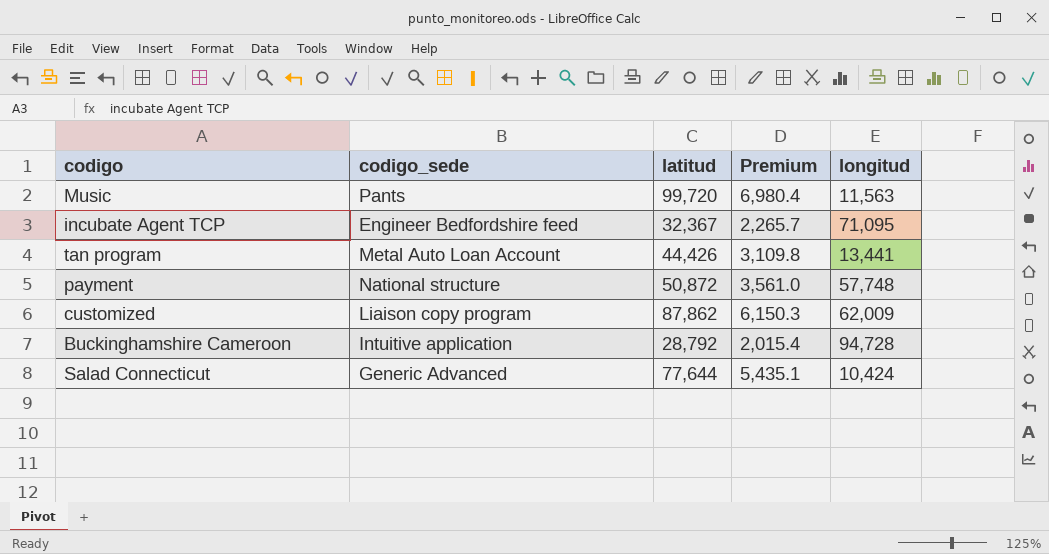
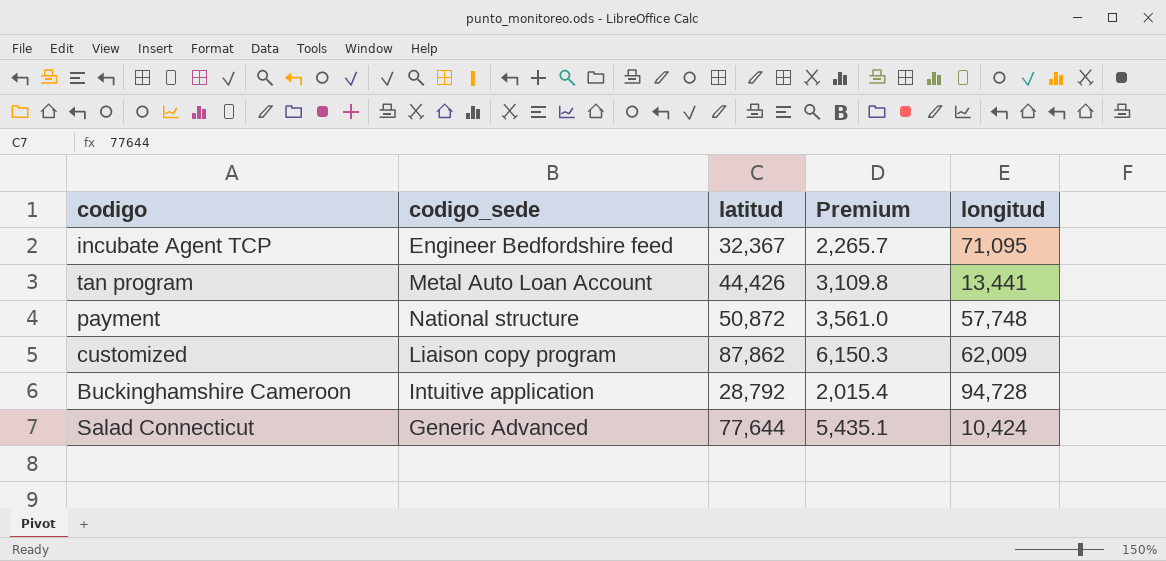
row Music: Pants | 99,720 | 6,980.4 | 11,563 -> none

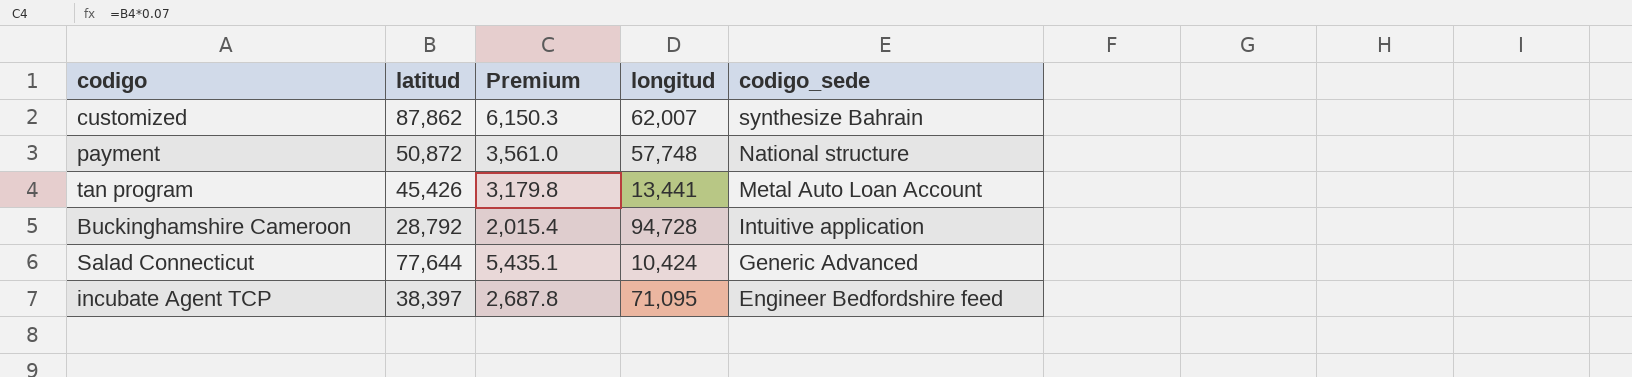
row order: none -> codigo_sede descending
column codigo_sede | position: 2 -> 5
customized | longitud: 62,009 -> 62,007
customized | codigo_sede: Liaison copy program -> synthesize Bahrain
tan program | latitud: 44,426 -> 45,426
tan program | Premium: 3,109.8 -> 3,179.8
incubate Agent TCP | latitud: 32,367 -> 38,397
incubate Agent TCP | Premium: 2,265.7 -> 2,687.8

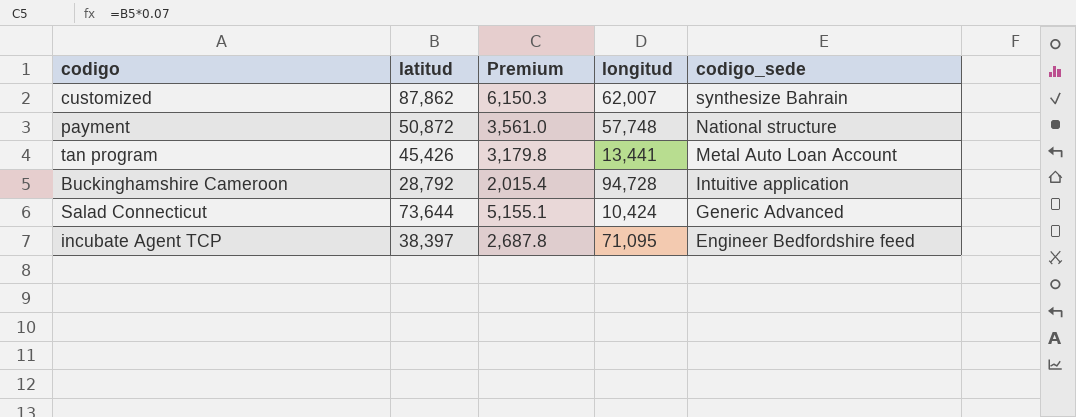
Salad Connecticut | latitud: 77,644 -> 73,644
Salad Connecticut | Premium: 5,435.1 -> 5,155.1

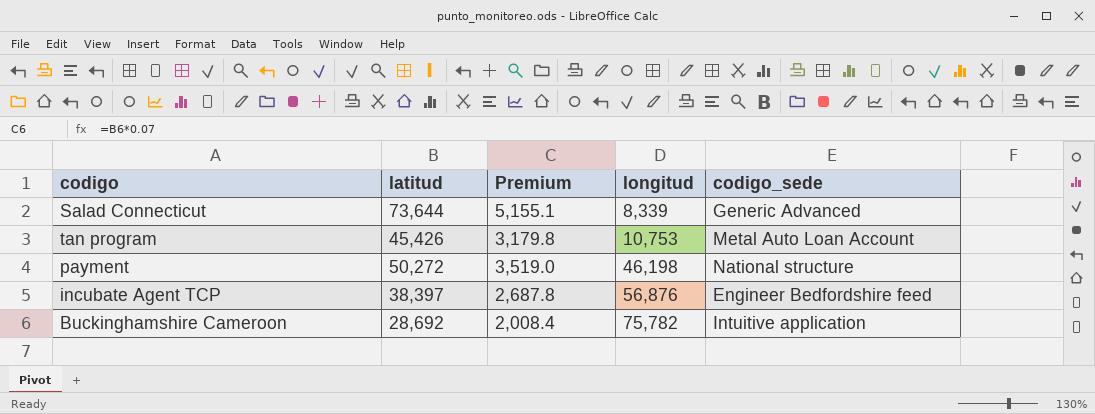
row order: codigo_sede descending -> longitud ascending
row customized: 87,862 | 6,150.3 | 62,007 | synthesize Bahrain -> none
Salad Connecticut | longitud: 10,424 -> 8,339
tan program | longitud: 13,441 -> 10,753
payment | latitud: 50,872 -> 50,272
payment | Premium: 3,561.0 -> 3,519.0
payment | longitud: 57,748 -> 46,198
incubate Agent TCP | longitud: 71,095 -> 56,876
Buckinghamshire Cameroon | latitud: 28,792 -> 28,692
Buckinghamshire Cameroon | Premium: 2,015.4 -> 2,008.4
Buckinghamshire Cameroon | longitud: 94,728 -> 75,782

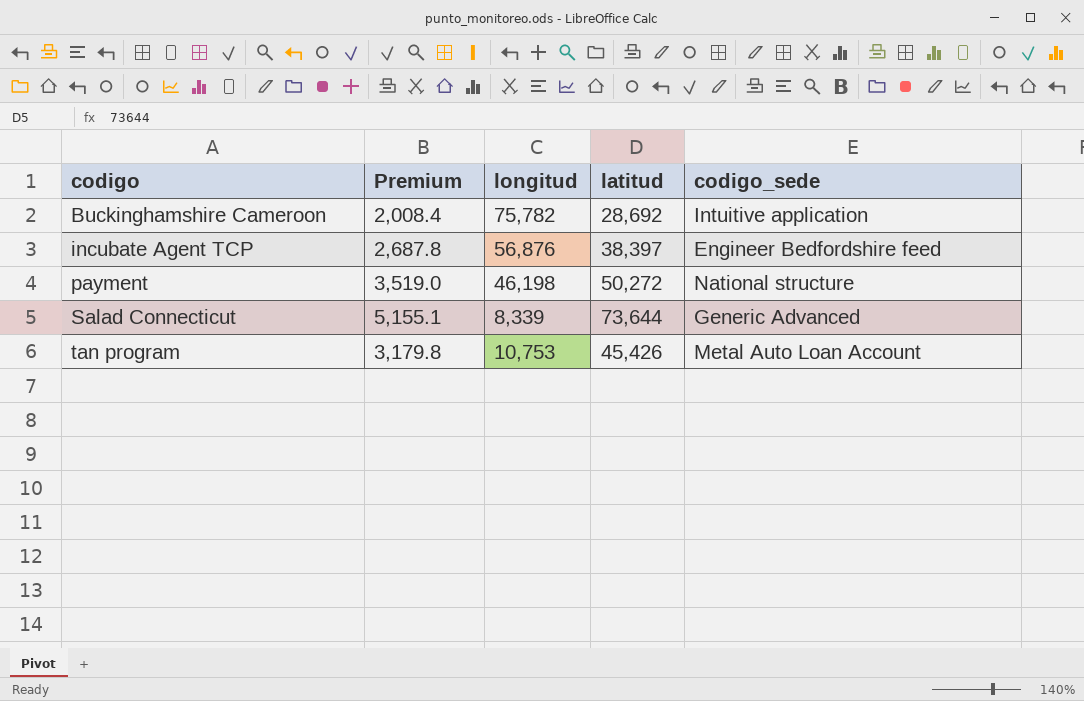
row order: longitud ascending -> codigo ascending
column latitud | position: 2 -> 4

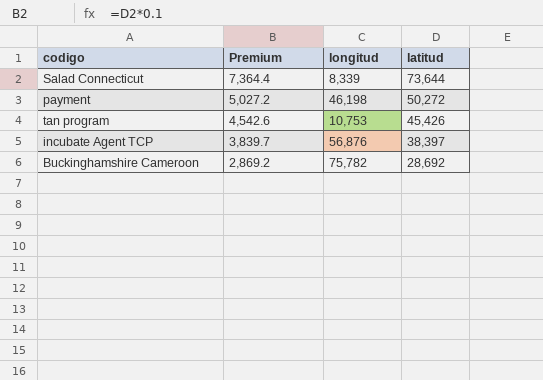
row order: codigo ascending -> Premium descending
column codigo_sede | position: 5 -> none
column Premium | formula: [latitud] * 0.07 -> [latitud] * 0.1

